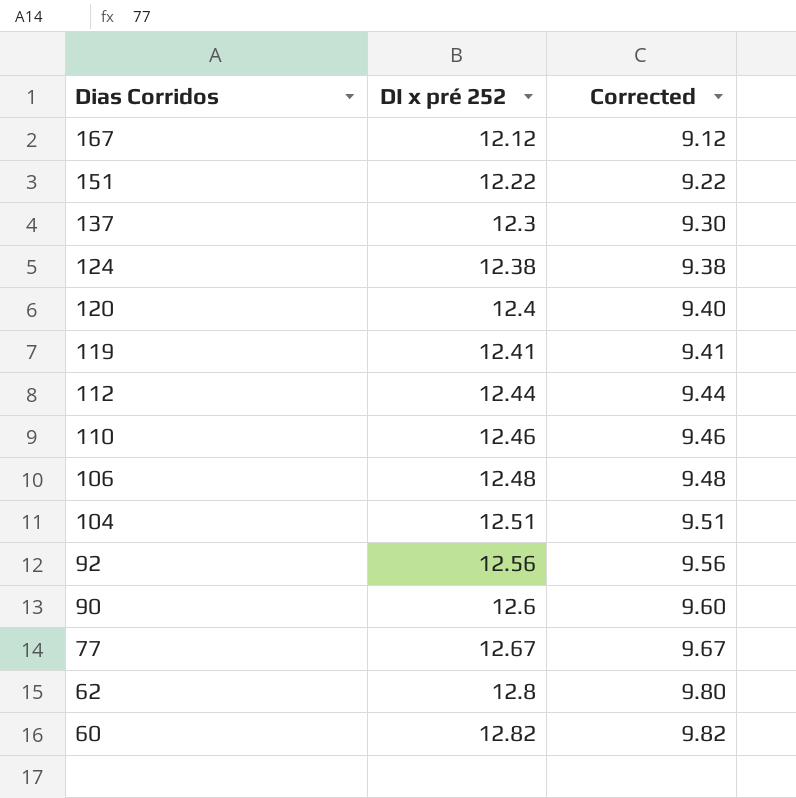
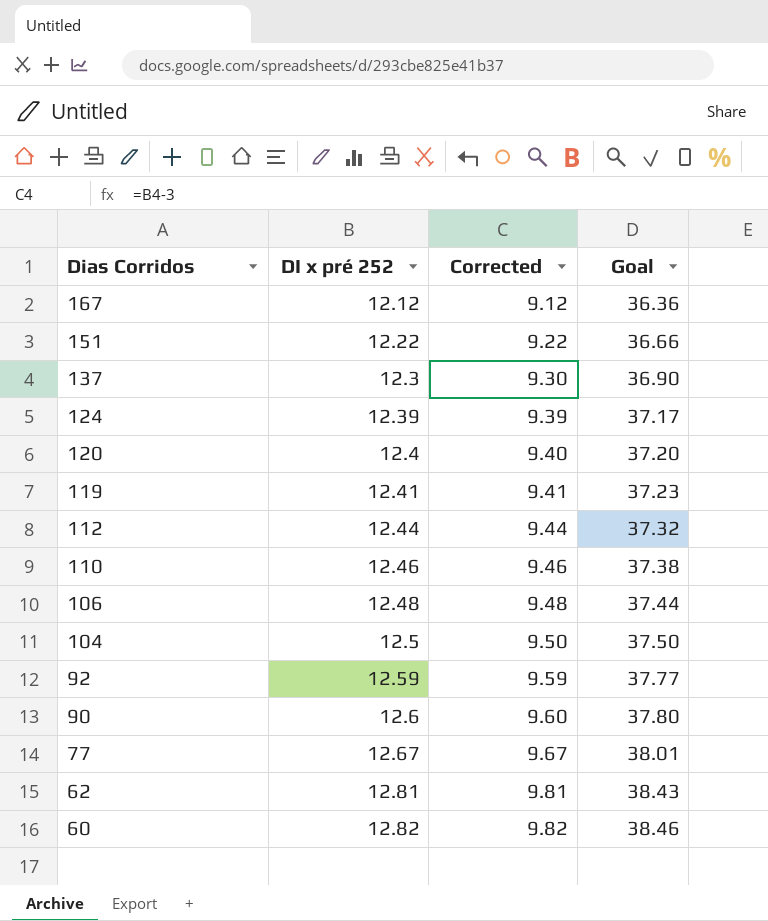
column Goal | formula: none -> [DI x pré 252] * 3
124 | DI x pré 252: 12.38 -> 12.39
124 | Corrected: 9.38 -> 9.39
104 | DI x pré 252: 12.51 -> 12.5
104 | Corrected: 9.51 -> 9.50
92 | DI x pré 252: 12.56 -> 12.59
92 | Corrected: 9.56 -> 9.59
62 | DI x pré 252: 12.8 -> 12.81
62 | Corrected: 9.80 -> 9.81

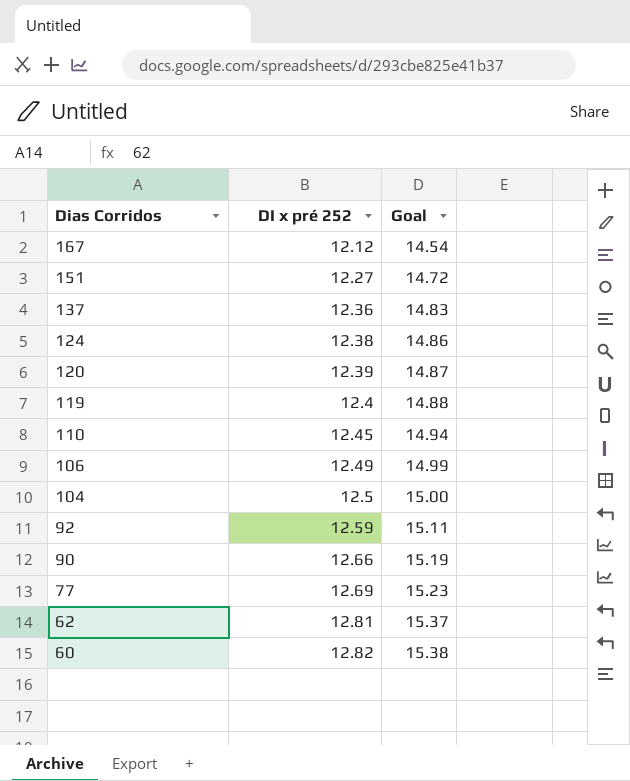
column Corrected | formula: [DI x pré 252] - 3 -> none
column Goal | formula: [DI x pré 252] * 3 -> [DI x pré 252] * 1.2
row 112: 12.44 | 9.44 | 37.32 -> none
151 | DI x pré 252: 12.22 -> 12.27
137 | DI x pré 252: 12.3 -> 12.36
124 | DI x pré 252: 12.39 -> 12.38
120 | DI x pré 252: 12.4 -> 12.39
119 | DI x pré 252: 12.41 -> 12.4
110 | DI x pré 252: 12.46 -> 12.45
106 | DI x pré 252: 12.48 -> 12.49
90 | DI x pré 252: 12.6 -> 12.66
77 | DI x pré 252: 12.67 -> 12.69

